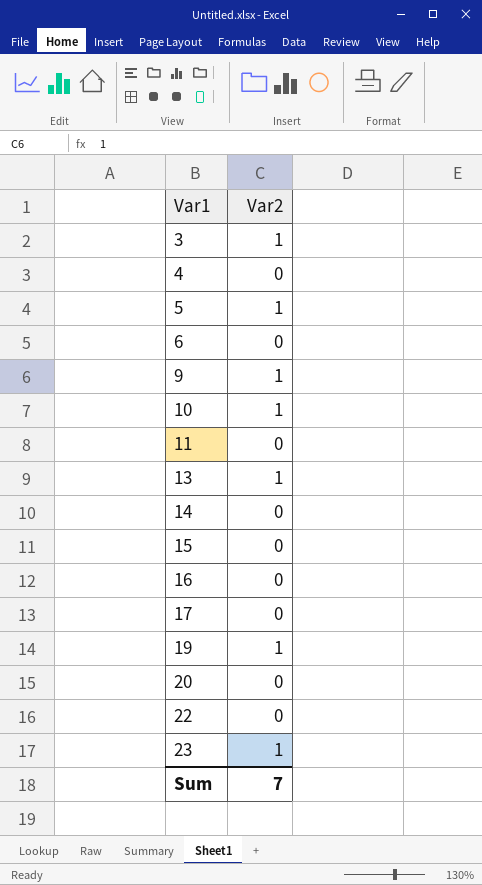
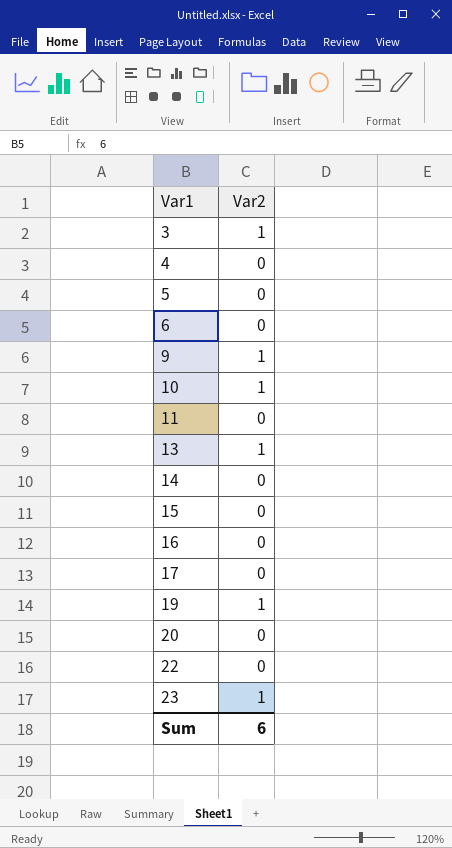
5 | Var2: 1 -> 0
Sum | Var2: 7 -> 6

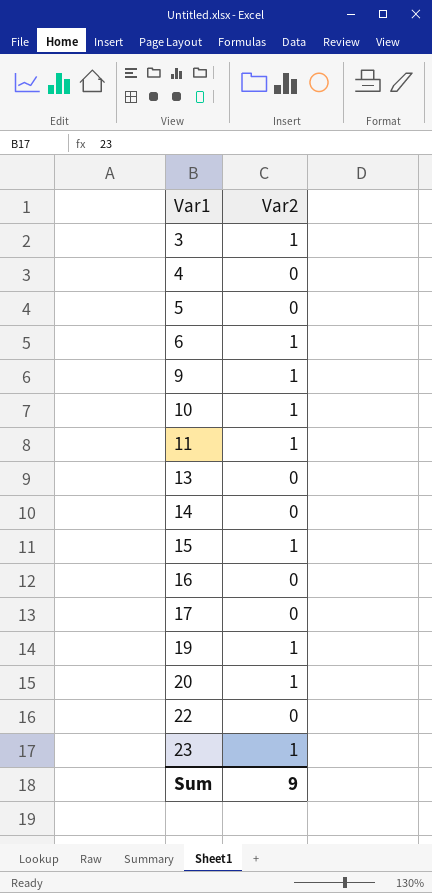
6 | Var2: 0 -> 1
11 | Var2: 0 -> 1
13 | Var2: 1 -> 0
15 | Var2: 0 -> 1
20 | Var2: 0 -> 1
Sum | Var2: 6 -> 9

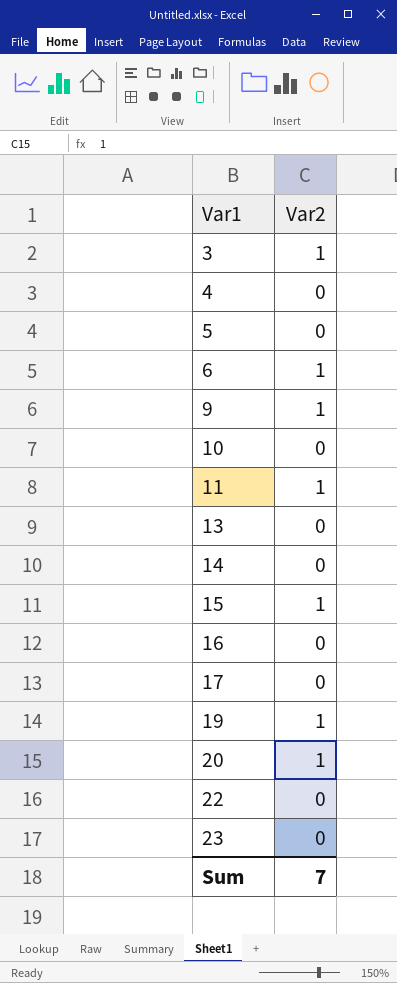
10 | Var2: 1 -> 0
23 | Var2: 1 -> 0
Sum | Var2: 9 -> 7

